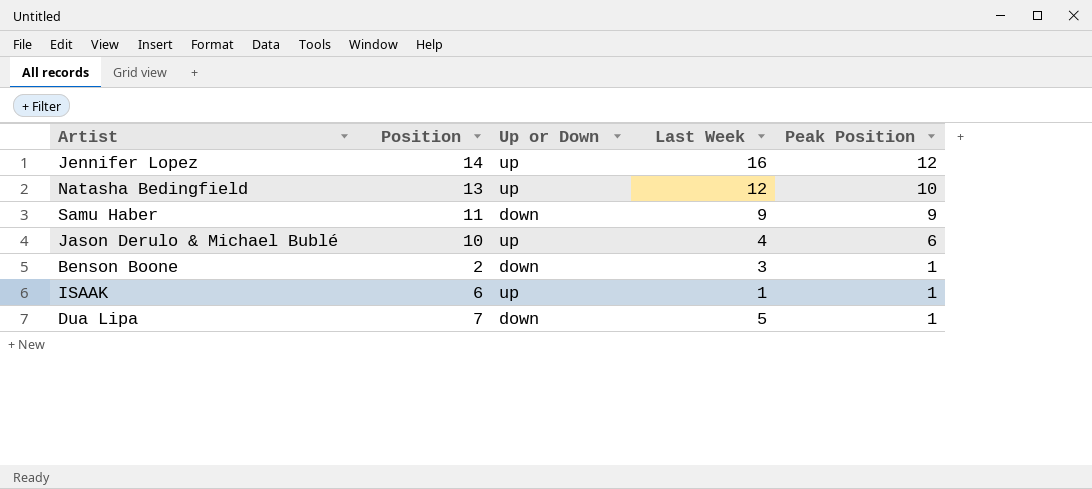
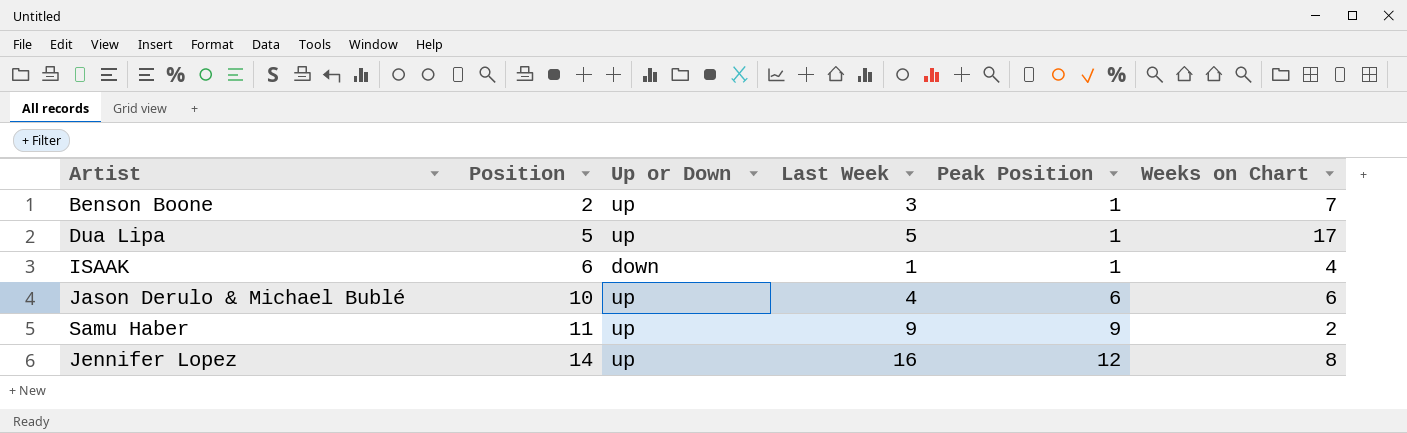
row order: Peak Position descending -> Position ascending
column Weeks on Chart | position: none -> 6
row Natasha Bedingfield: 13 | up | 12 | 10 -> none
Benson Boone | Up or Down: down -> up
Dua Lipa | Position: 7 -> 5
Dua Lipa | Up or Down: down -> up
ISAAK | Up or Down: up -> down
Samu Haber | Up or Down: down -> up

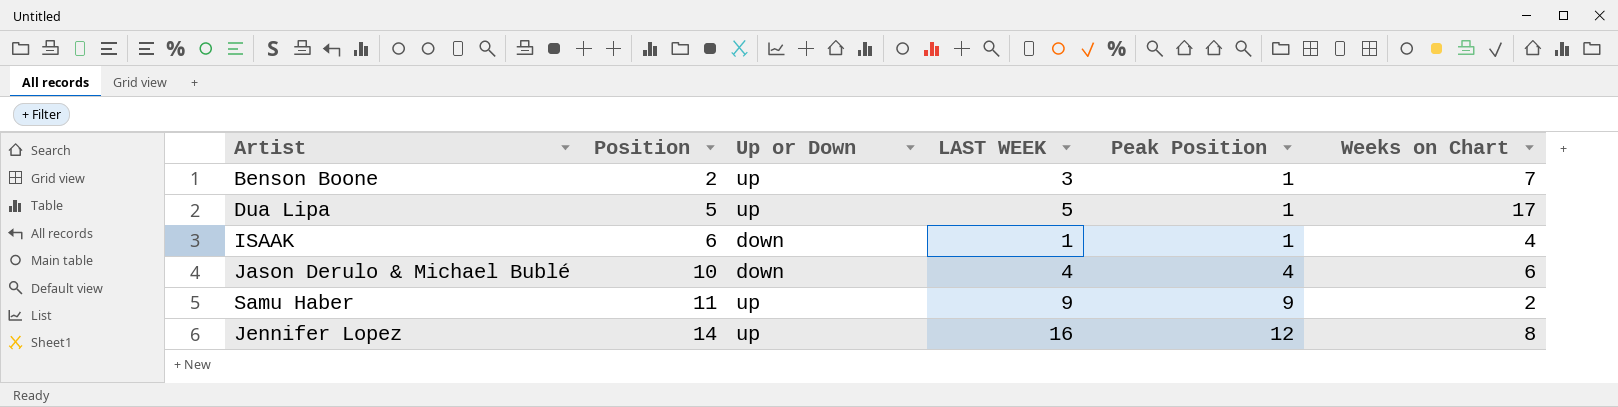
column name: Last Week -> LAST WEEK
Jason Derulo & Michael Bublé | Up or Down: up -> down
Jason Derulo & Michael Bublé | Peak Position: 6 -> 4

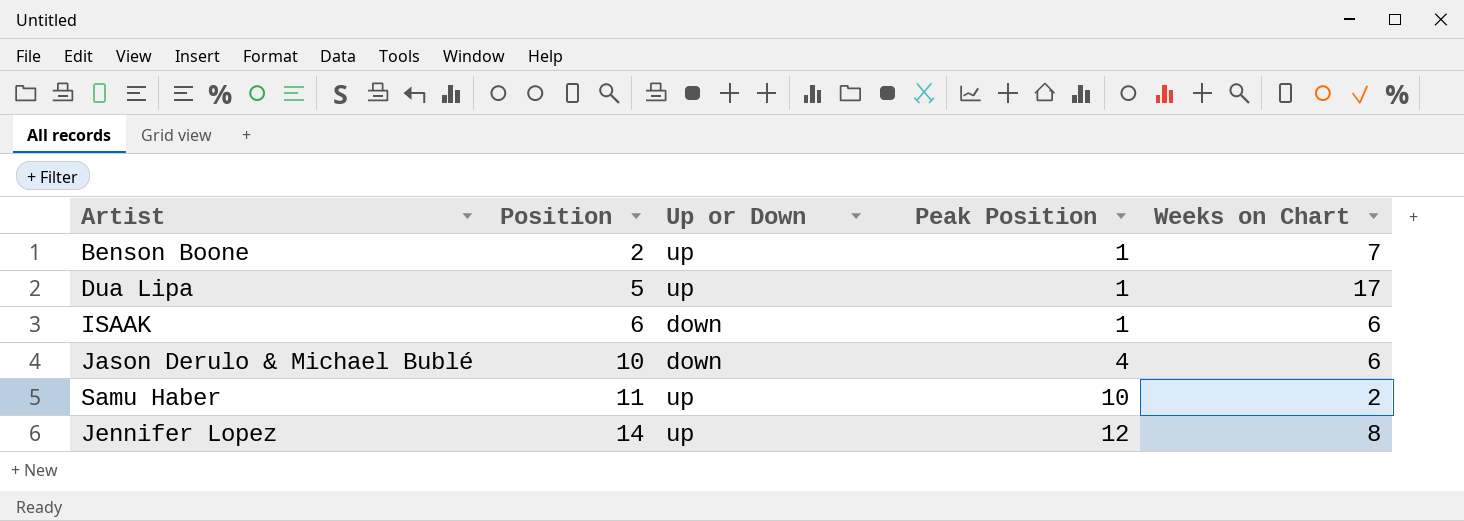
column LAST WEEK | position: 4 -> none
ISAAK | Weeks on Chart: 4 -> 6
Samu Haber | Peak Position: 9 -> 10

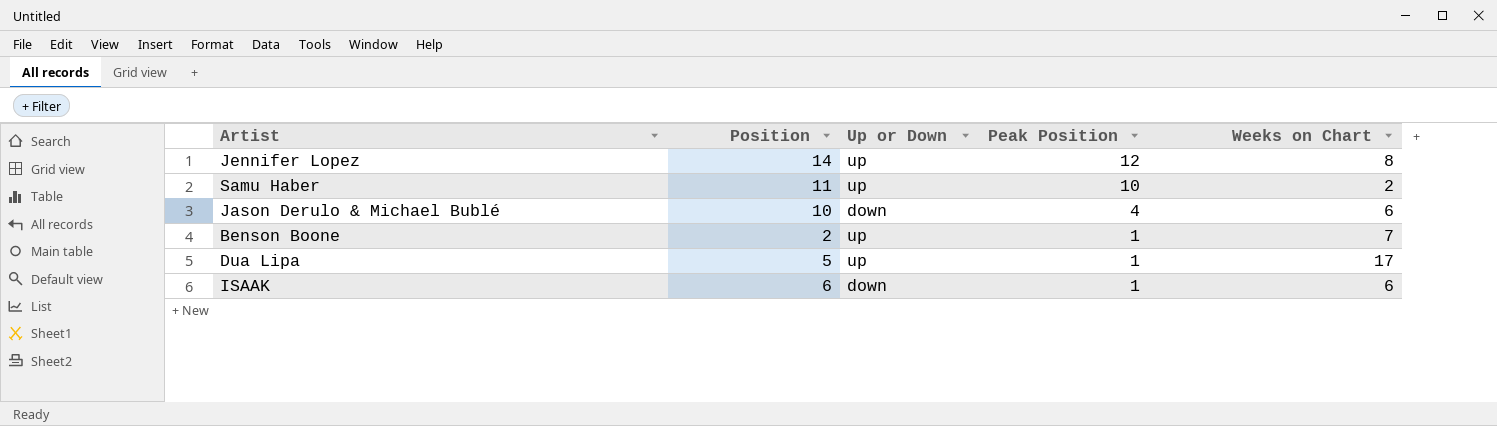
row order: Position ascending -> Peak Position descending

